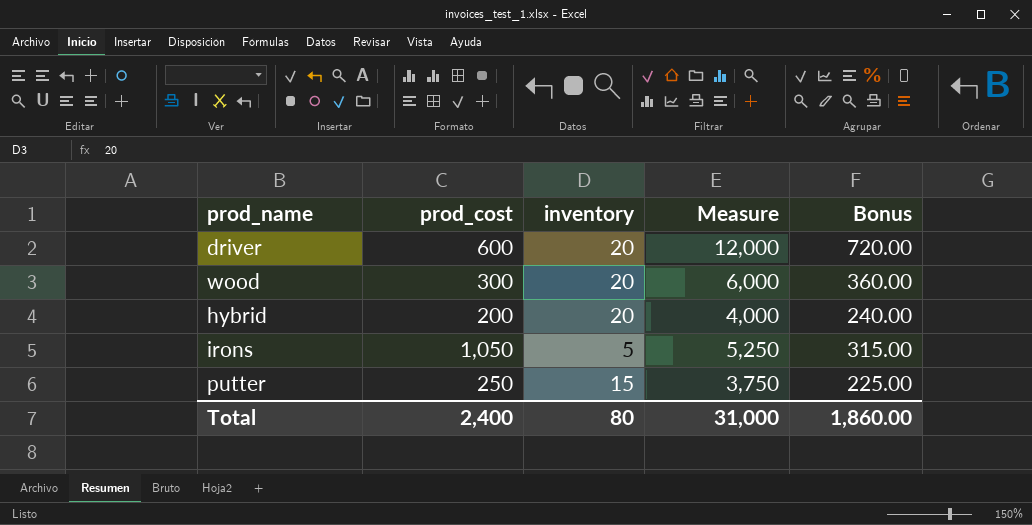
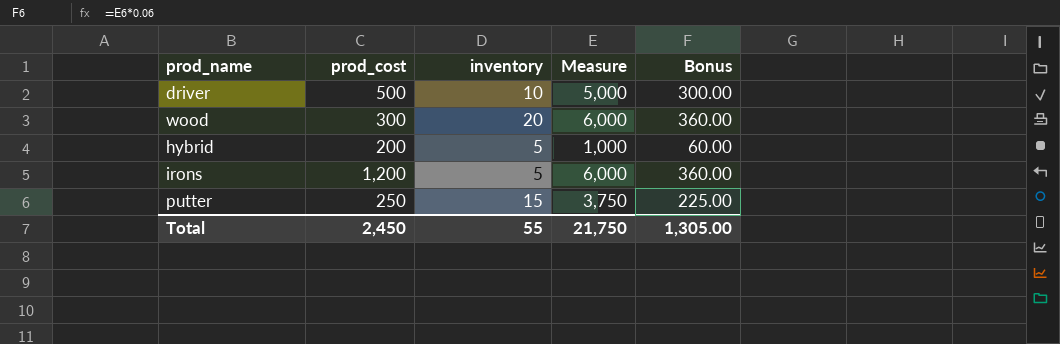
driver | prod_cost: 600 -> 500
driver | inventory: 20 -> 10
driver | Measure: 12,000 -> 5,000
driver | Bonus: 720.00 -> 300.00
hybrid | inventory: 20 -> 5
hybrid | Measure: 4,000 -> 1,000
hybrid | Bonus: 240.00 -> 60.00
irons | prod_cost: 1,050 -> 1,200
irons | Measure: 5,250 -> 6,000
irons | Bonus: 315.00 -> 360.00
Total | prod_cost: 2,400 -> 2,450
Total | inventory: 80 -> 55
Total | Measure: 31,000 -> 21,750
Total | Bonus: 1,860.00 -> 1,305.00

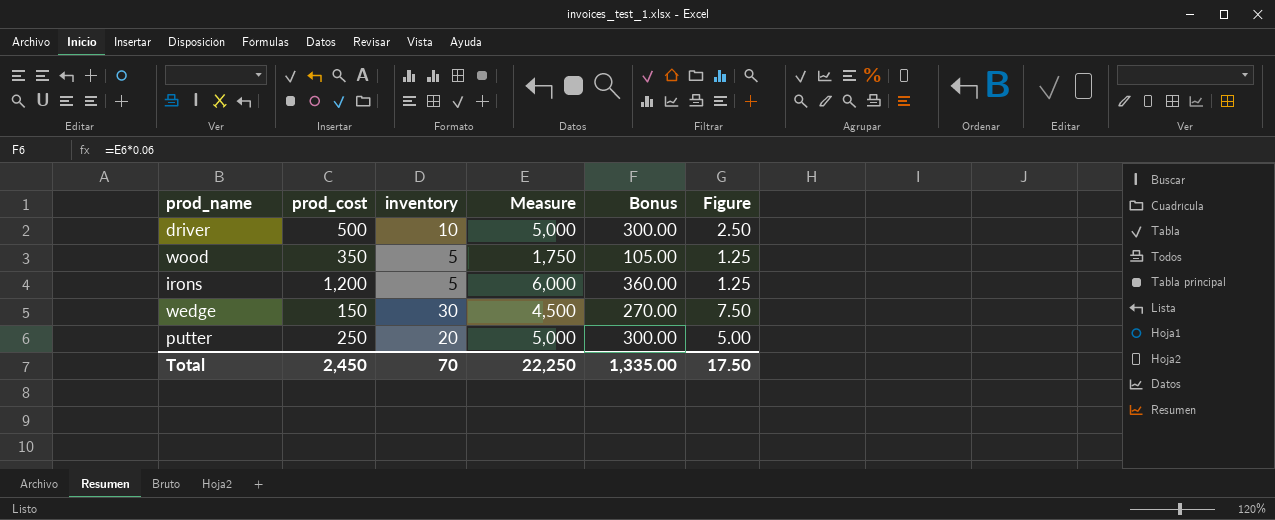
column Figure | formula: none -> [inventory] * 0.25
row hybrid: 200 | 5 | 1,000 | 60.00 -> none
wood | prod_cost: 300 -> 350
wood | inventory: 20 -> 5
wood | Measure: 6,000 -> 1,750
wood | Bonus: 360.00 -> 105.00
row wedge: none -> 150 | 30 | 4,500 | 270.00 | 7.50
putter | inventory: 15 -> 20
putter | Measure: 3,750 -> 5,000
putter | Bonus: 225.00 -> 300.00
Total | inventory: 55 -> 70
Total | Measure: 21,750 -> 22,250
Total | Bonus: 1,305.00 -> 1,335.00

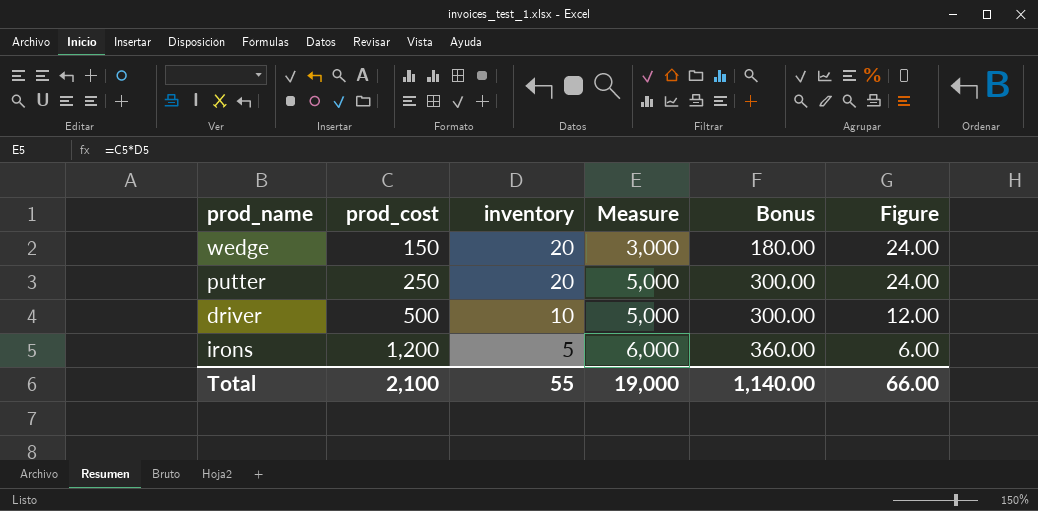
row order: none -> prod_cost ascending
column Figure | formula: [inventory] * 0.25 -> [inventory] * 1.2
row wood: 350 | 5 | 1,750 | 105.00 | 1.25 -> none
wedge | inventory: 30 -> 20
wedge | Measure: 4,500 -> 3,000
wedge | Bonus: 270.00 -> 180.00
Total | prod_cost: 2,450 -> 2,100
Total | inventory: 70 -> 55
Total | Measure: 22,250 -> 19,000
Total | Bonus: 1,335.00 -> 1,140.00
Total | Figure: 17.50 -> 66.00

